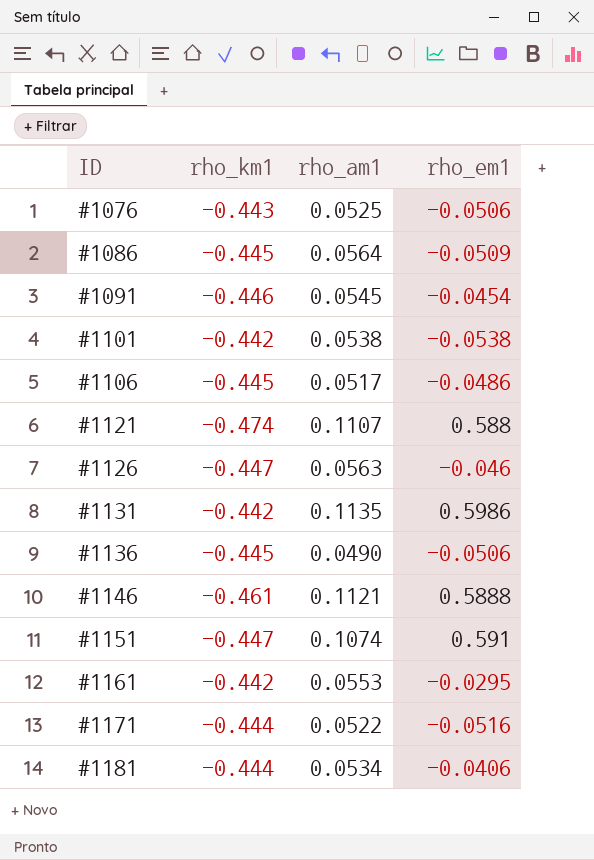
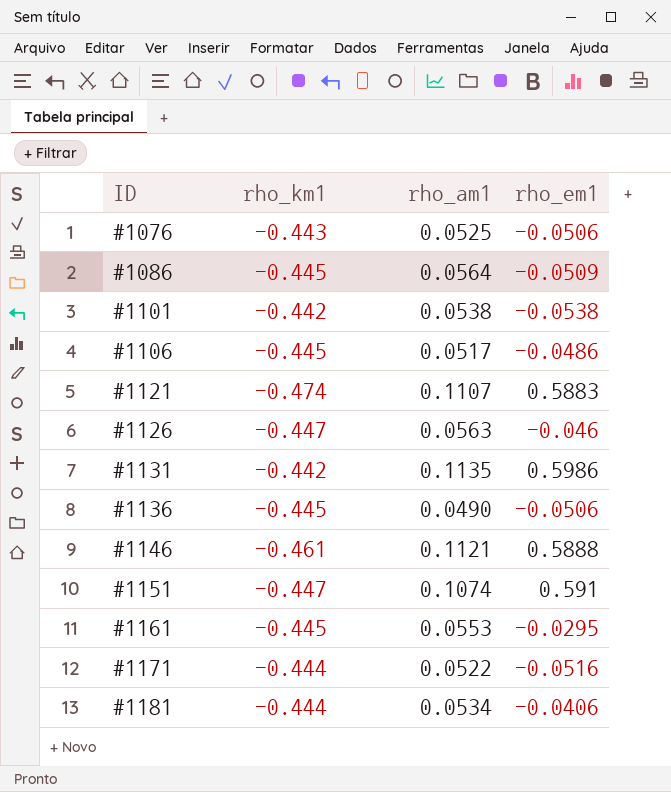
row #1091: -0.446 | 0.0545 | -0.0454 -> none
#1121 | rho_em1: 0.588 -> 0.5883
#1161 | rho_km1: -0.442 -> -0.445

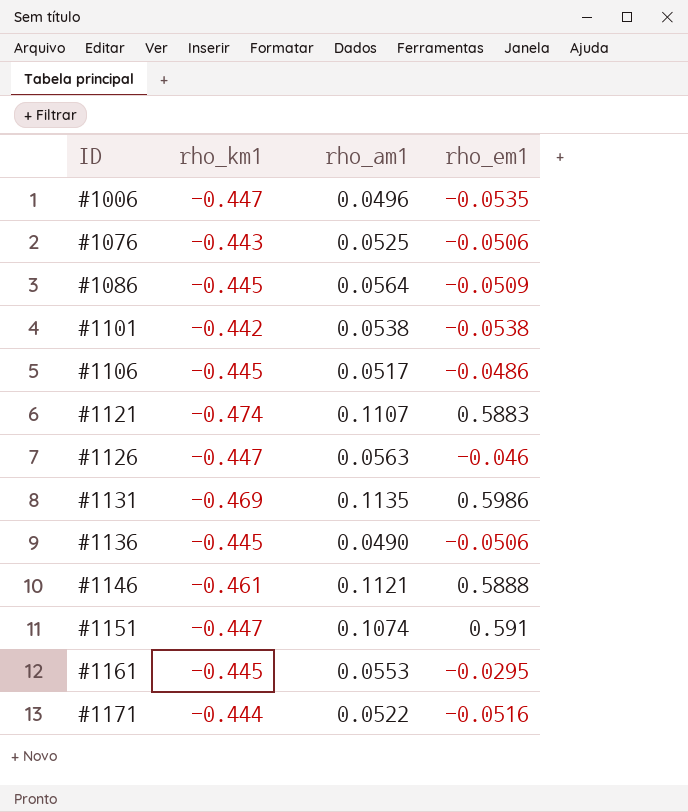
row #1181: -0.444 | 0.0534 | -0.0406 -> none
row #1006: none -> -0.447 | 0.0496 | -0.0535
#1131 | rho_km1: -0.442 -> -0.469

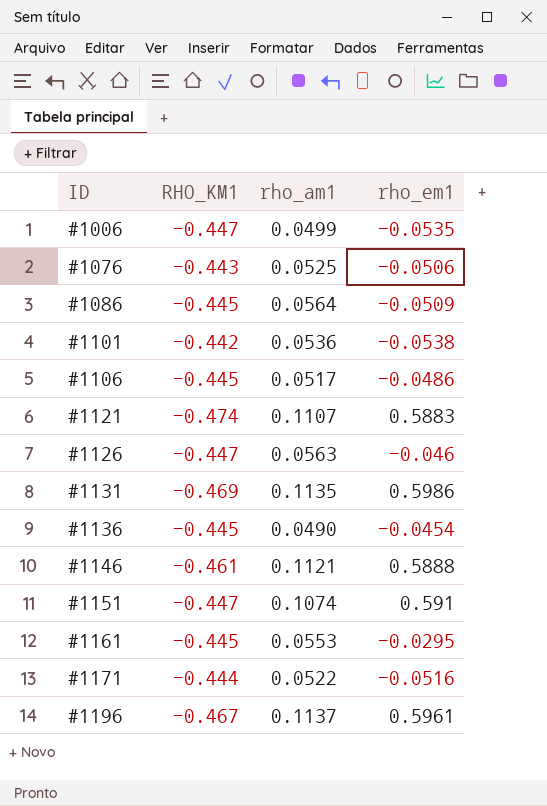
column name: rho_km1 -> RHO_KM1
#1006 | rho_am1: 0.0496 -> 0.0499
#1101 | rho_am1: 0.0538 -> 0.0536
#1136 | rho_em1: -0.0506 -> -0.0454
row #1196: none -> -0.467 | 0.1137 | 0.5961

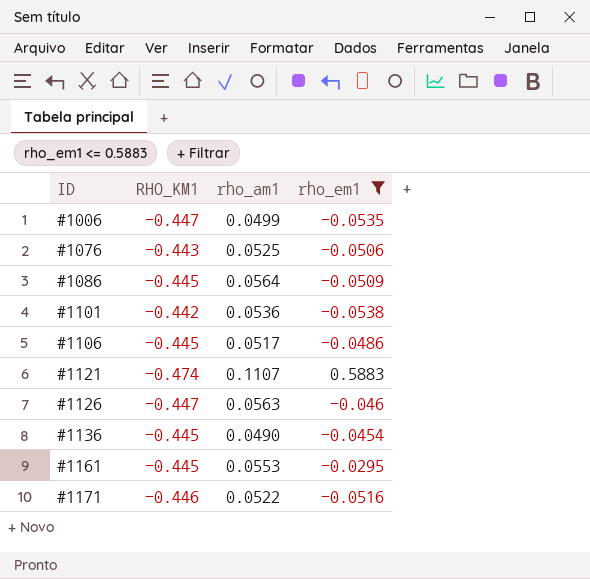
filter: none -> rho_em1 <= 0.5883
#1171 | RHO_KM1: -0.444 -> -0.446

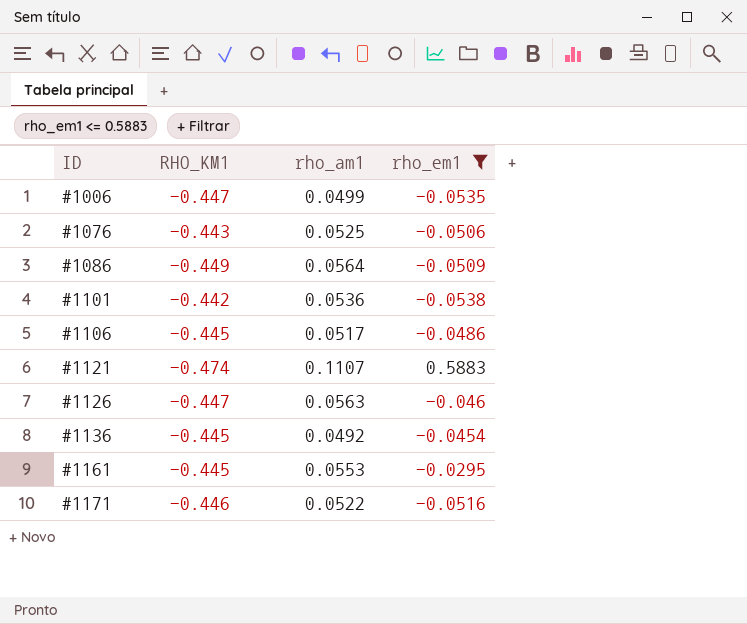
#1086 | RHO_KM1: -0.445 -> -0.449
#1136 | rho_am1: 0.0490 -> 0.0492

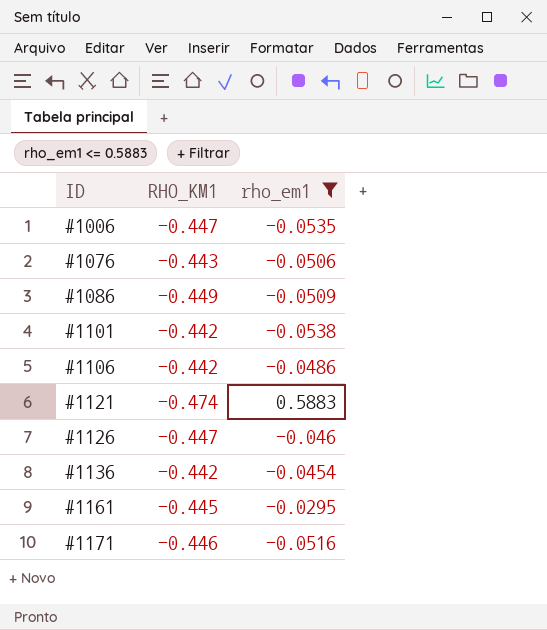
column rho_am1 | position: 3 -> none
#1106 | RHO_KM1: -0.445 -> -0.442
#1136 | RHO_KM1: -0.445 -> -0.442

